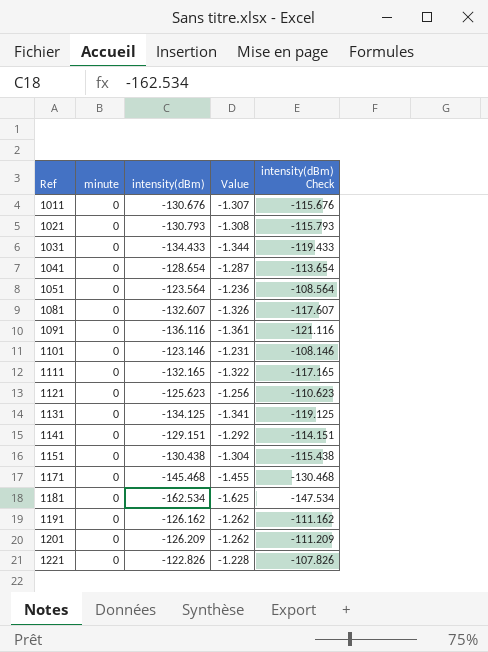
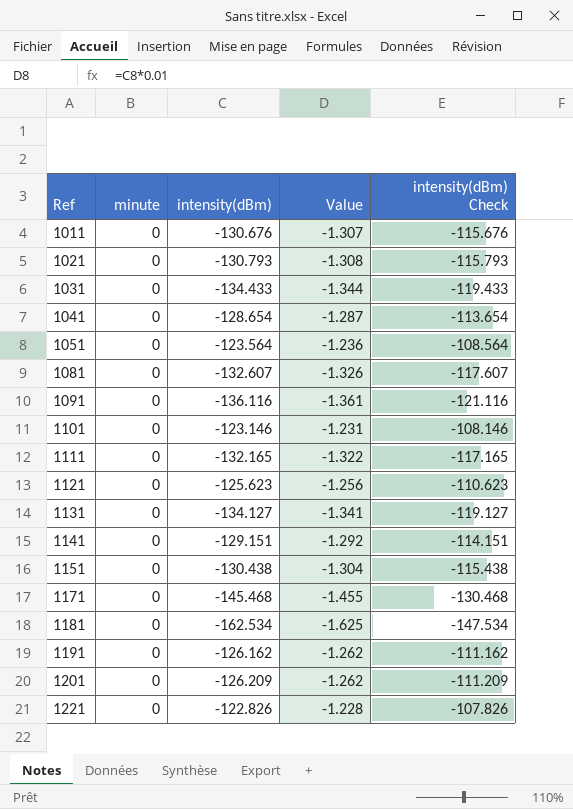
1131 | intensity(dBm): -134.125 -> -134.127
1131 | intensity(dBm) Check: -119.125 -> -119.127

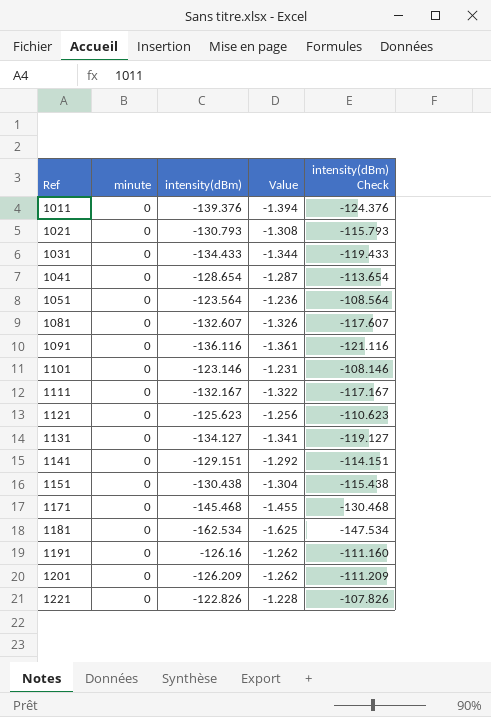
1011 | intensity(dBm): -130.676 -> -139.376
1011 | Value: -1.307 -> -1.394
1011 | intensity(dBm) Check: -115.676 -> -124.376
1111 | intensity(dBm): -132.165 -> -132.167
1111 | intensity(dBm) Check: -117.165 -> -117.167
1191 | intensity(dBm): -126.162 -> -126.16
1191 | intensity(dBm) Check: -111.162 -> -111.160

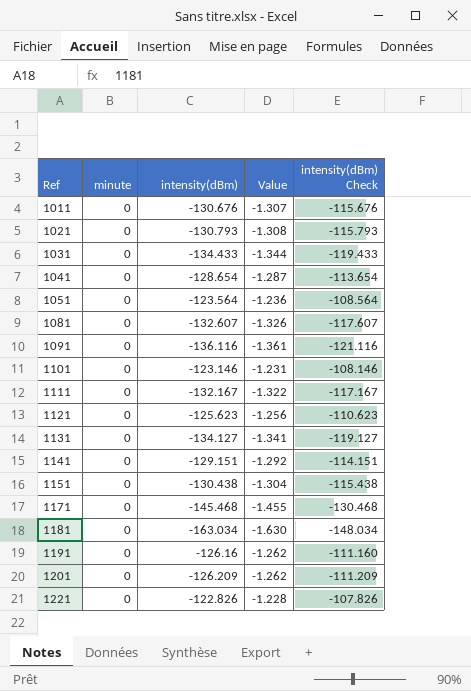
1011 | intensity(dBm): -139.376 -> -130.676
1011 | Value: -1.394 -> -1.307
1011 | intensity(dBm) Check: -124.376 -> -115.676
1181 | intensity(dBm): -162.534 -> -163.034
1181 | Value: -1.625 -> -1.630
1181 | intensity(dBm) Check: -147.534 -> -148.034

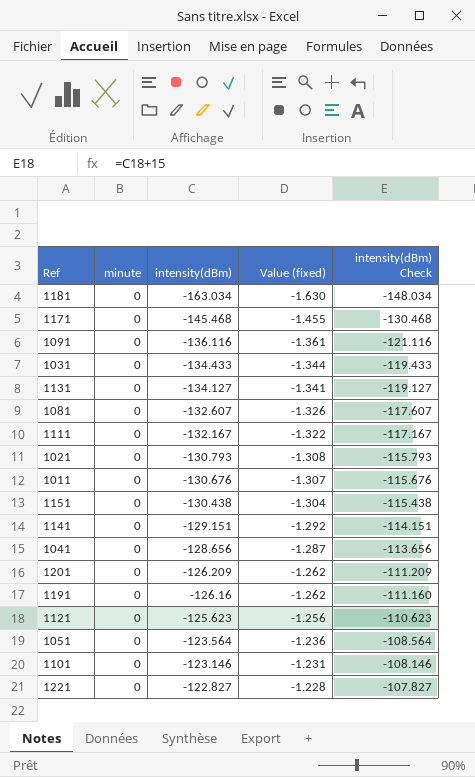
row order: Ref ascending -> intensity(dBm) ascending
column name: Value -> Value (fixed)
1041 | intensity(dBm): -128.654 -> -128.656
1041 | intensity(dBm) Check: -113.654 -> -113.656
1221 | intensity(dBm): -122.826 -> -122.827
1221 | intensity(dBm) Check: -107.826 -> -107.827

